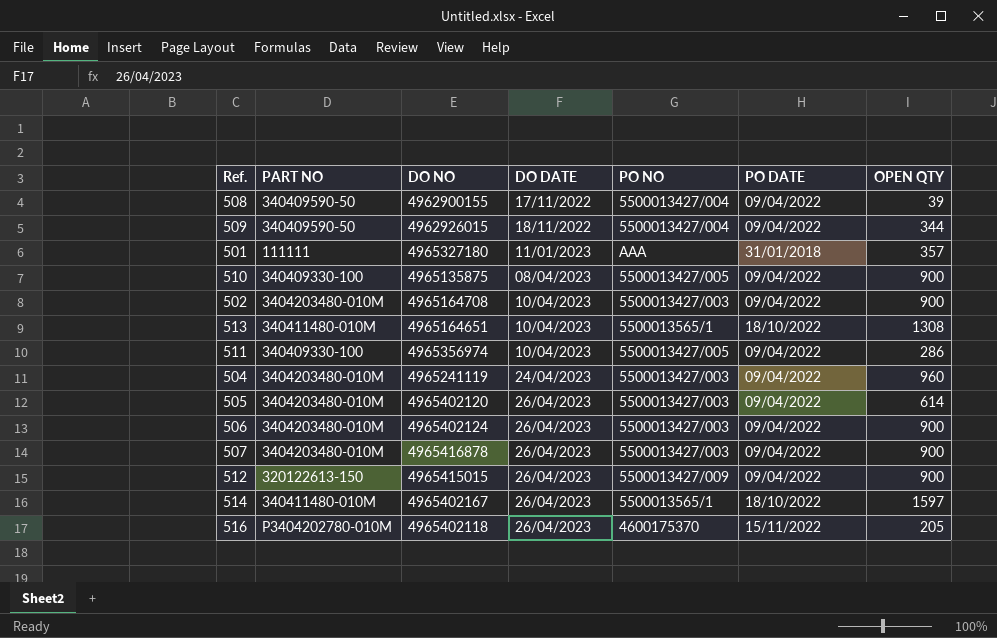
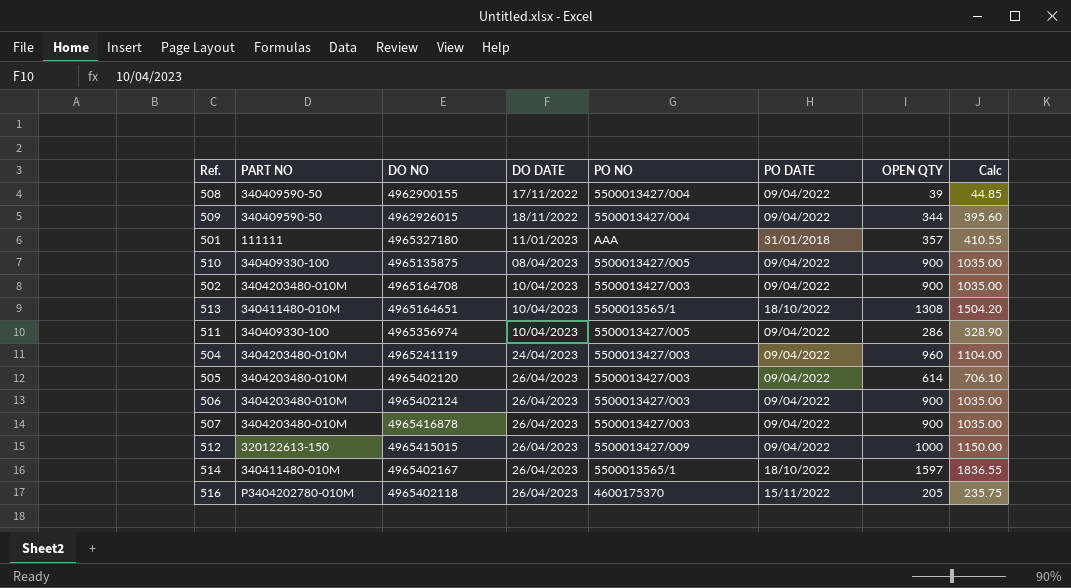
column Calc | formula: none -> [OPEN QTY] * 1.15
512 | OPEN QTY: 900 -> 1000

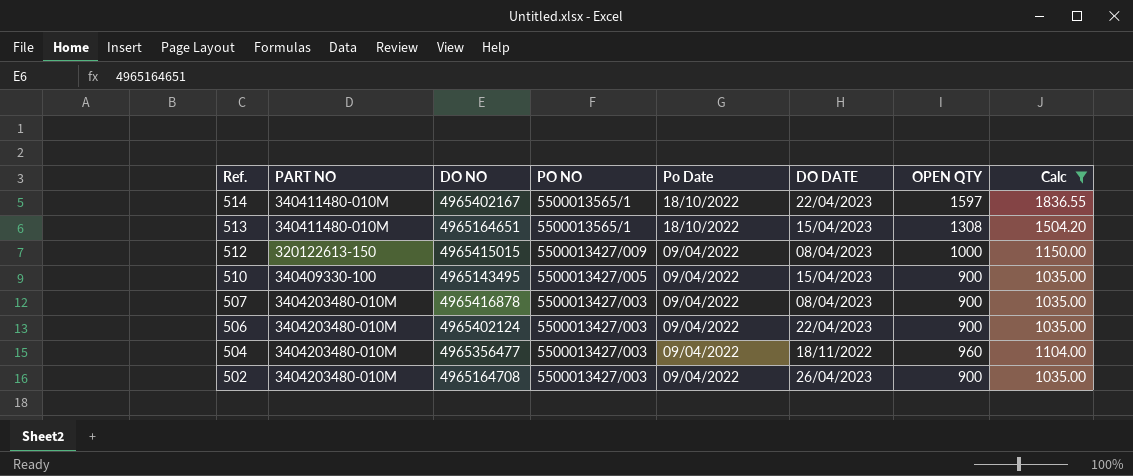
filter: none -> Calc >= 1035.00
row order: DO DATE ascending -> Ref. descending
column name: PO DATE -> Po Date
column DO DATE | position: 4 -> 6
514 | DO DATE: 26/04/2023 -> 22/04/2023
513 | DO DATE: 10/04/2023 -> 15/04/2023
512 | DO DATE: 26/04/2023 -> 08/04/2023
510 | DO NO: 4965135875 -> 4965143495
510 | DO DATE: 08/04/2023 -> 15/04/2023
507 | DO DATE: 26/04/2023 -> 08/04/2023
506 | DO DATE: 26/04/2023 -> 22/04/2023
504 | DO NO: 4965241119 -> 4965356477
504 | DO DATE: 24/04/2023 -> 18/11/2022
502 | DO DATE: 10/04/2023 -> 26/04/2023

